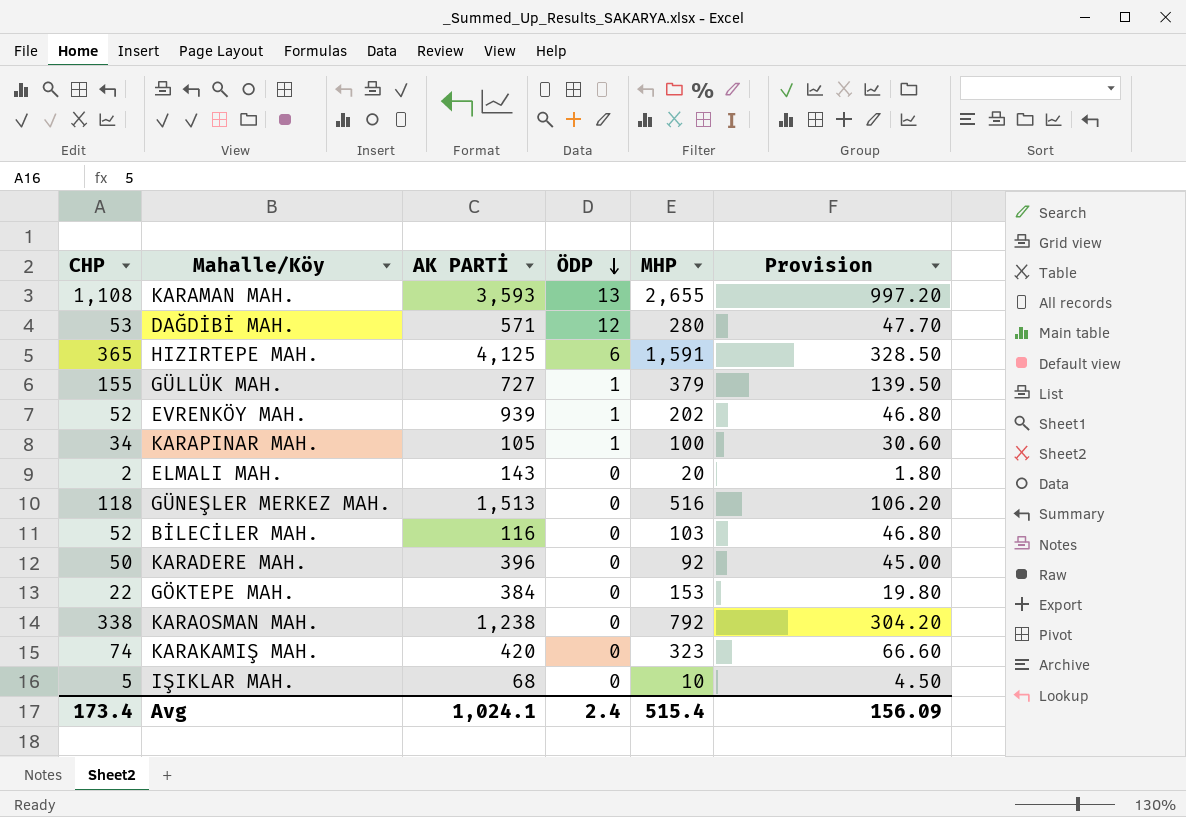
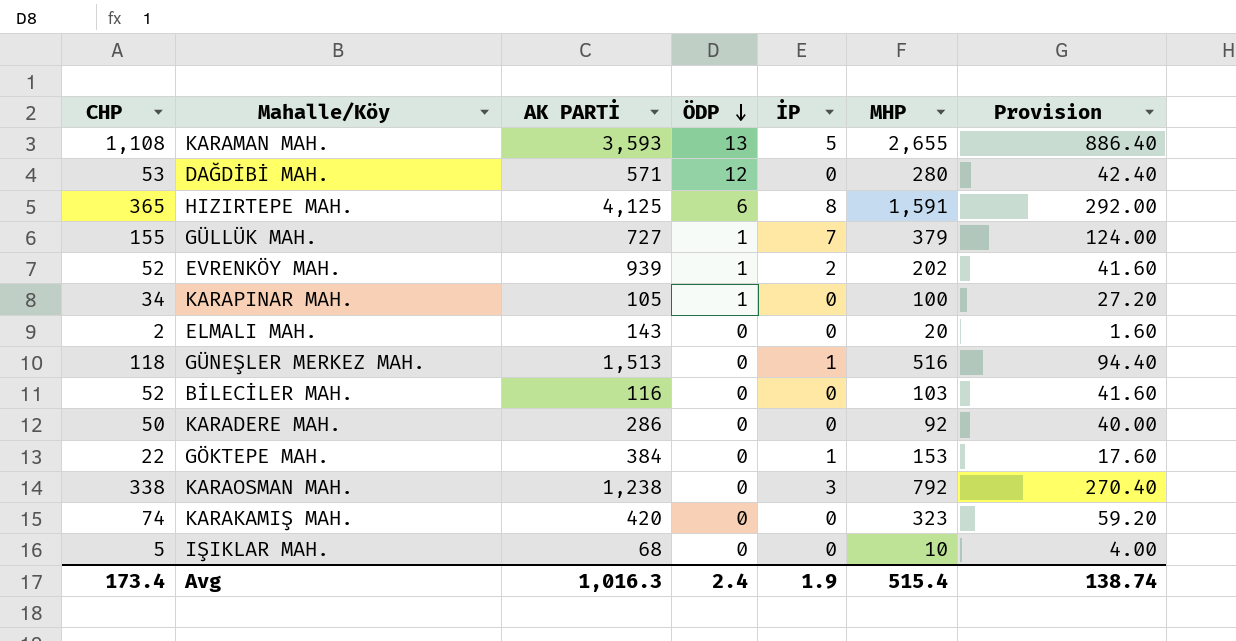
column İP | position: none -> 5
column Provision | formula: [CHP] * 0.9 -> [CHP] * 0.8
KARADERE MAH. | AK PARTİ: 396 -> 286
Avg | AK PARTİ: 1,024.1 -> 1,016.3
Avg | Provision: 156.09 -> 138.74

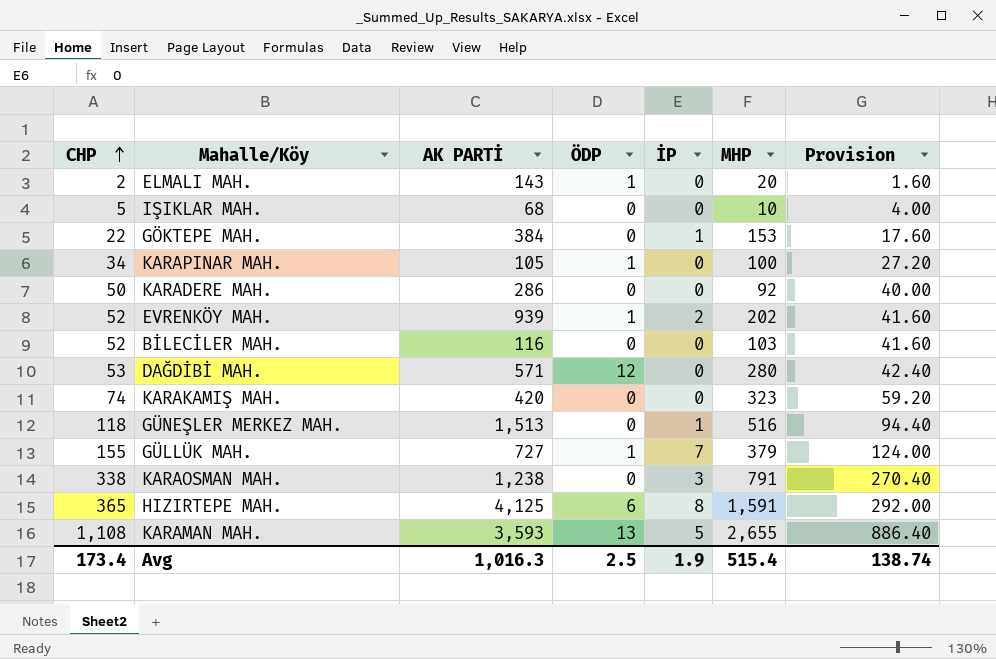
row order: ÖDP descending -> CHP ascending
ELMALI MAH. | ÖDP: 0 -> 1
KARAOSMAN MAH. | MHP: 792 -> 791
Avg | ÖDP: 2.4 -> 2.5

